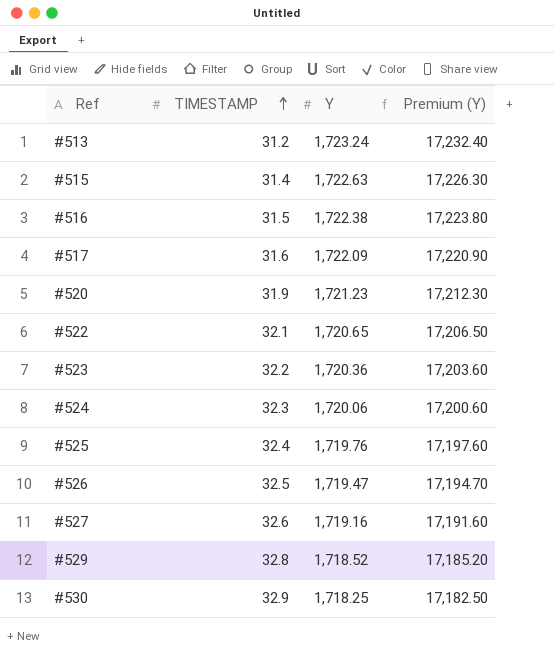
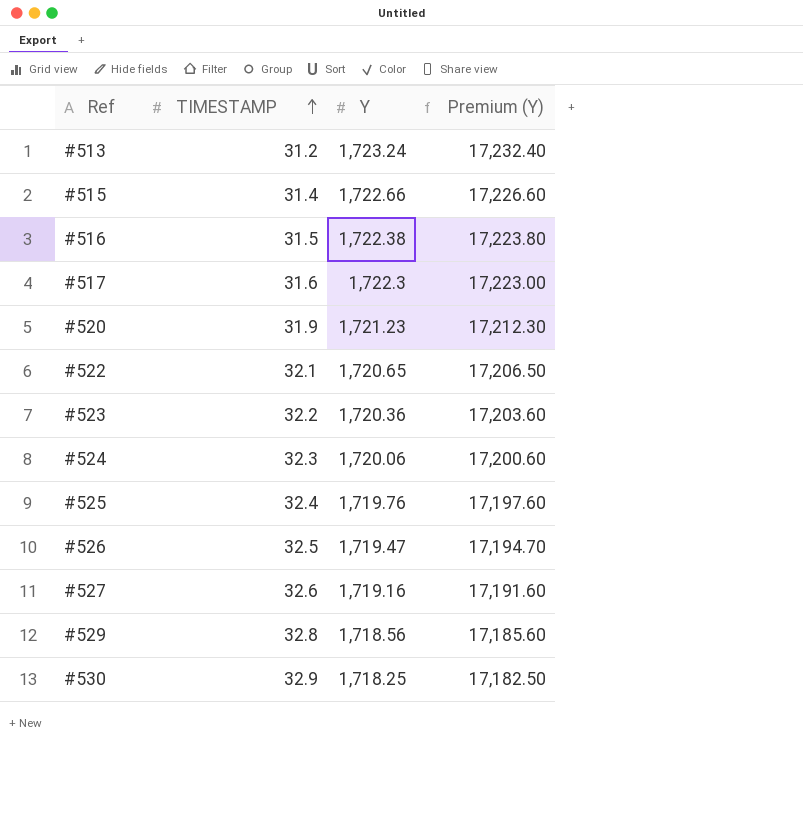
#515 | Y: 1,722.63 -> 1,722.66
#515 | Premium (Y): 17,226.30 -> 17,226.60
#517 | Y: 1,722.09 -> 1,722.3
#517 | Premium (Y): 17,220.90 -> 17,223.00
#529 | Y: 1,718.52 -> 1,718.56
#529 | Premium (Y): 17,185.20 -> 17,185.60

